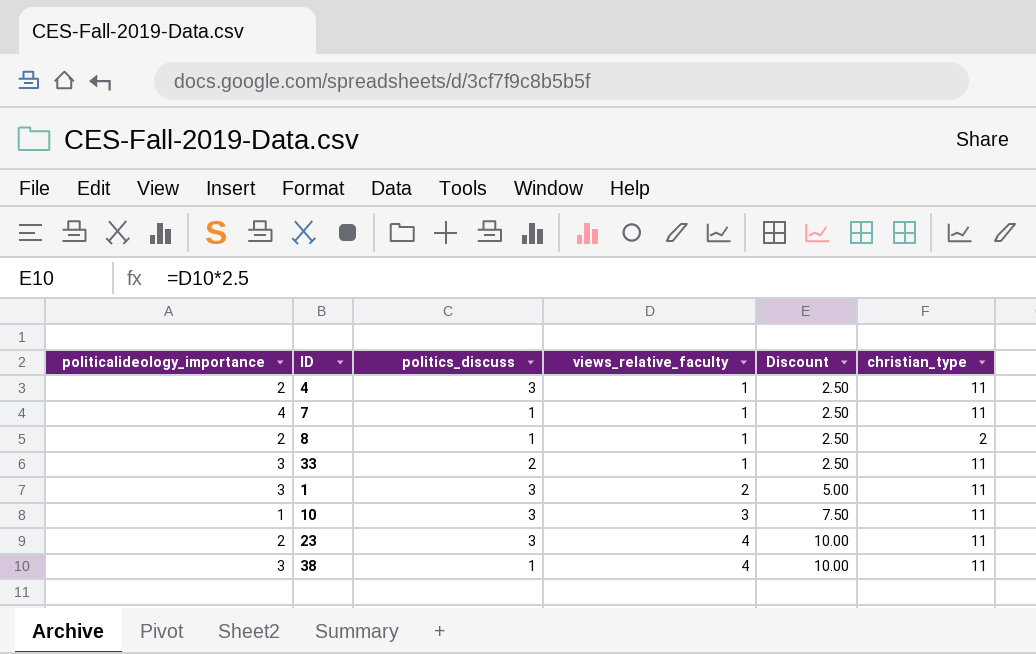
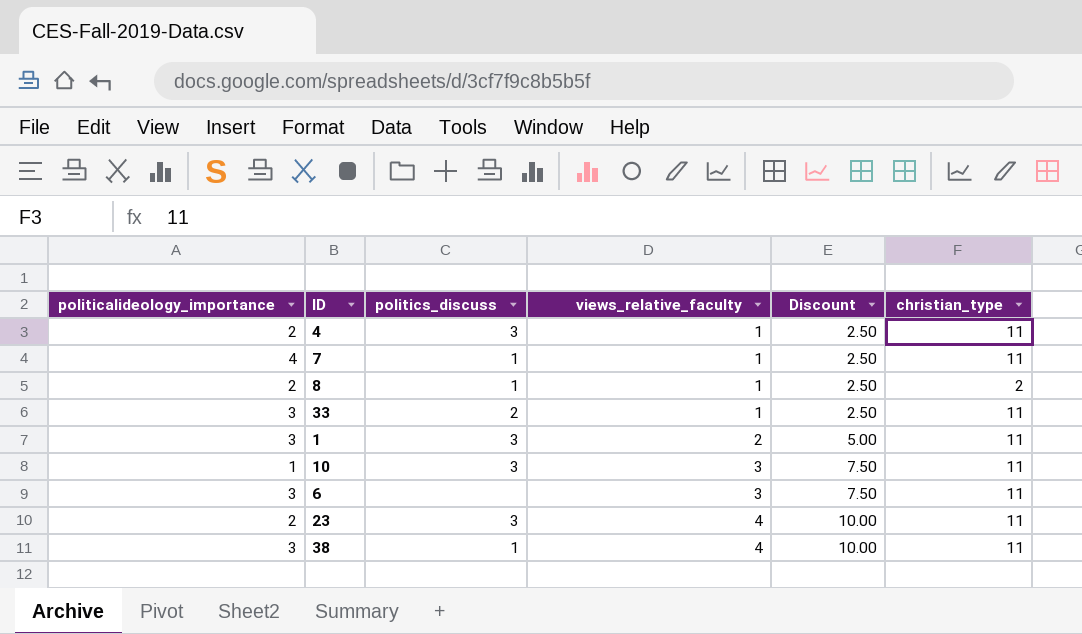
row 6: none -> 3 | none | 3 | 7.50 | 11

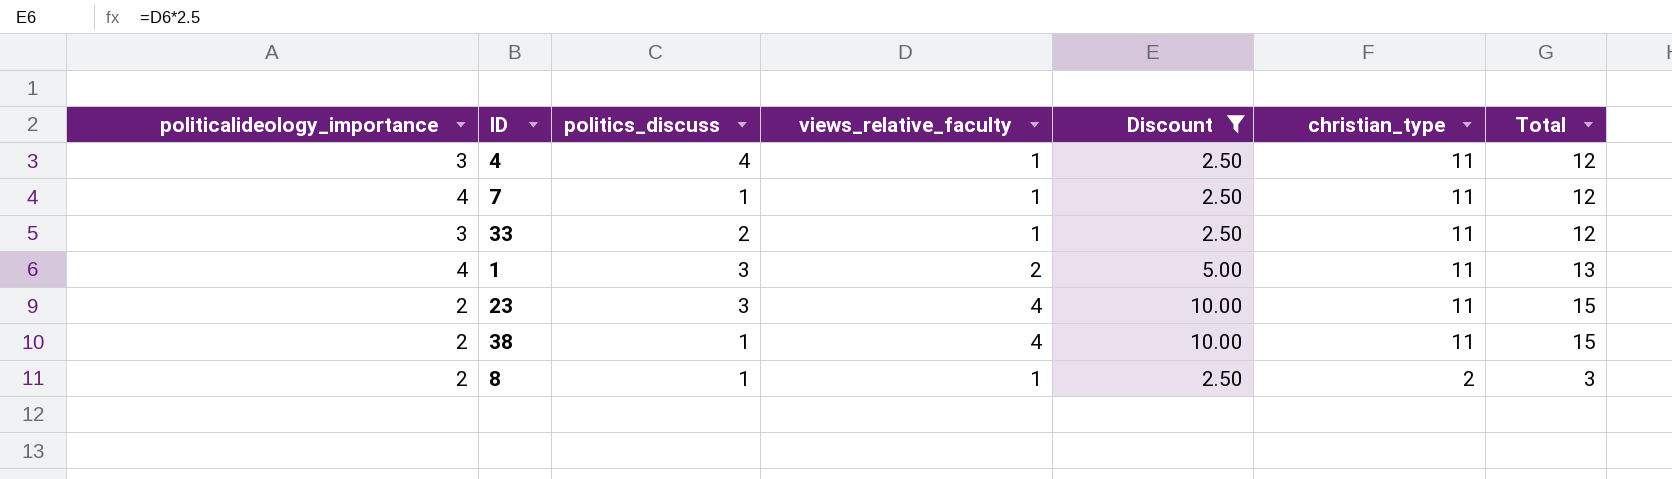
filter: none -> Discount != 7.50
row order: views_relative_faculty ascending -> christian_type descending
column Total | formula: none -> [views_relative_faculty] + [christian_type]
4 | politicalideology_importance: 2 -> 3
4 | politics_discuss: 3 -> 4
1 | politicalideology_importance: 3 -> 4
38 | politicalideology_importance: 3 -> 2

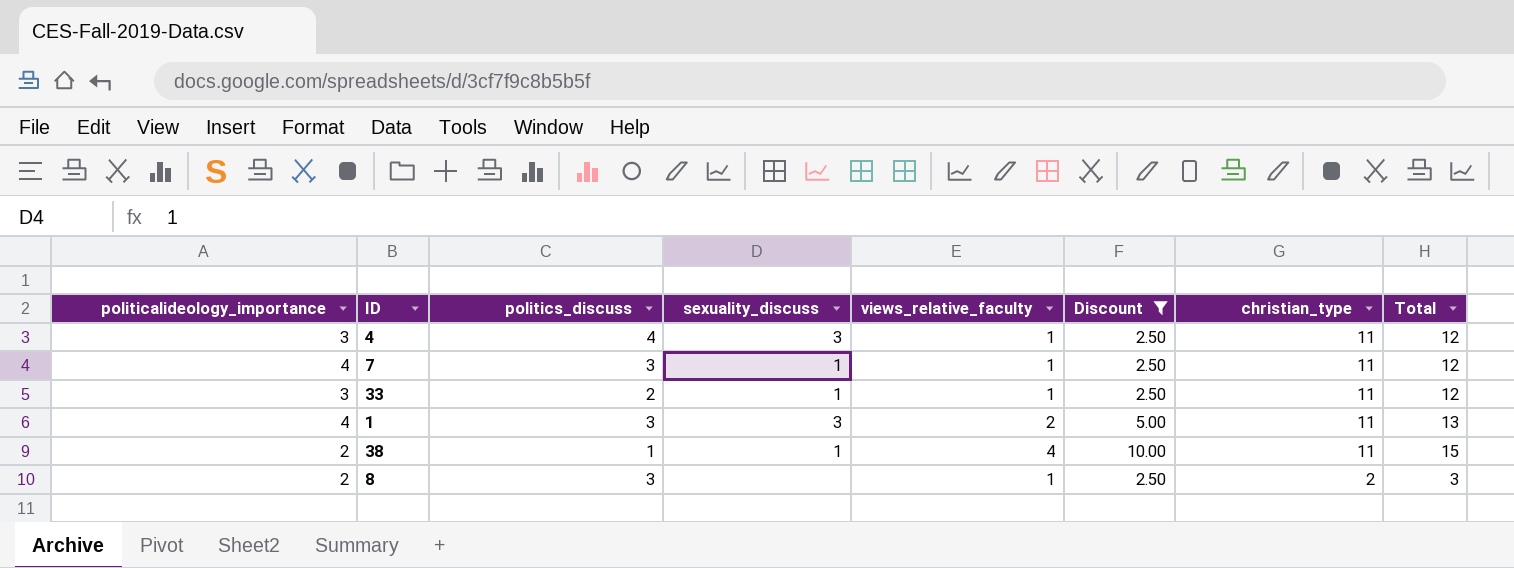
column sexuality_discuss | position: none -> 4
row 23: 2 | 3 | 4 | 10.00 | 11 | 15 -> none
7 | politics_discuss: 1 -> 3
8 | politics_discuss: 1 -> 3

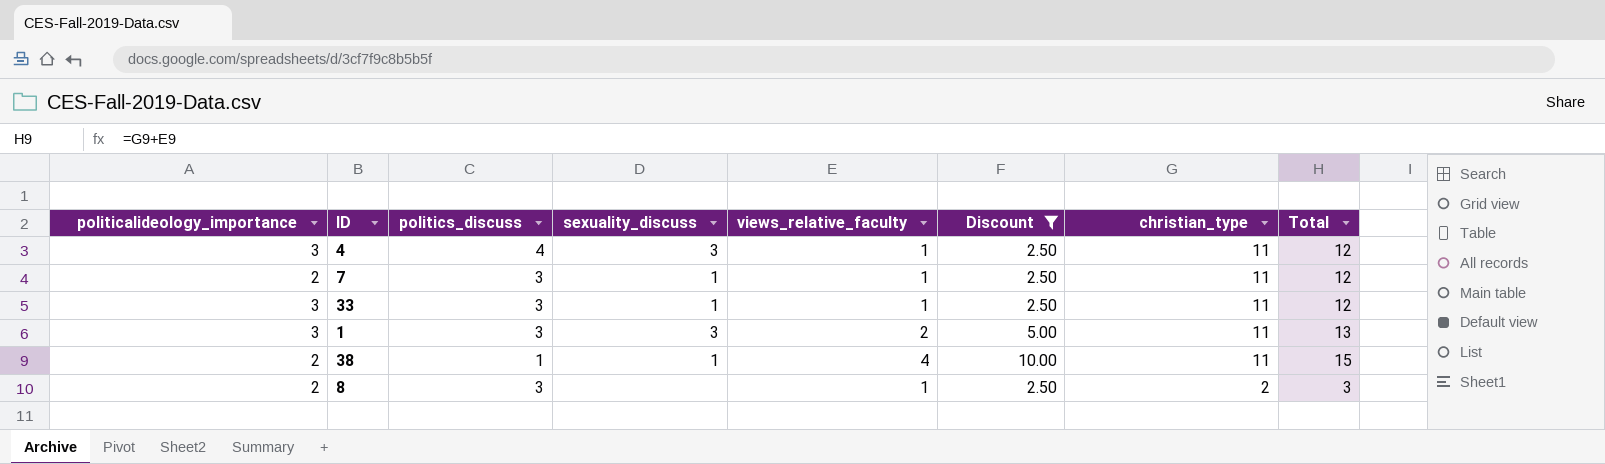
7 | politicalideology_importance: 4 -> 2
33 | politics_discuss: 2 -> 3
1 | politicalideology_importance: 4 -> 3

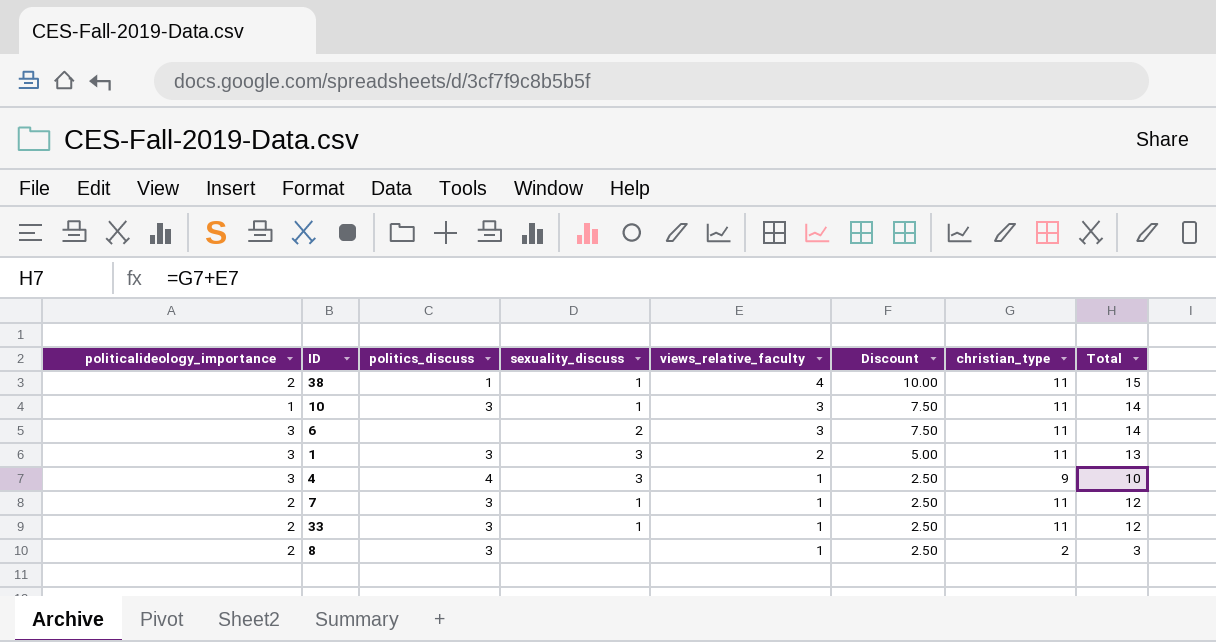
filter: Discount != 7.50 -> none
row order: christian_type descending -> views_relative_faculty descending
4 | christian_type: 11 -> 9
4 | Total: 12 -> 10
33 | politicalideology_importance: 3 -> 2

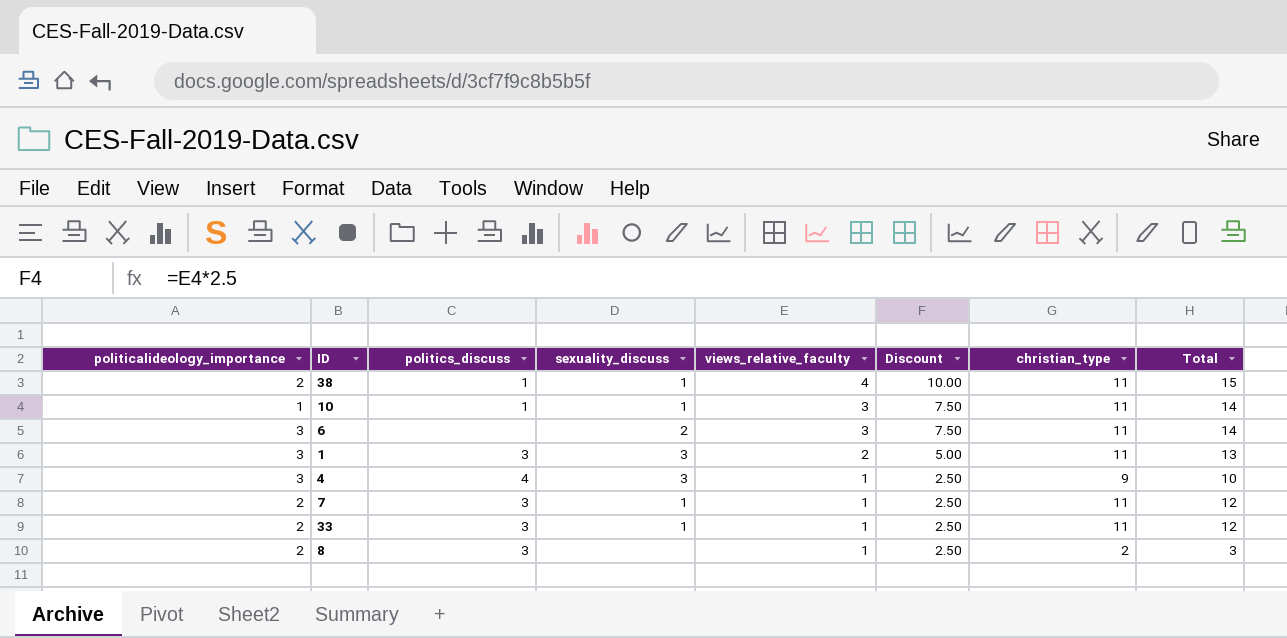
10 | politics_discuss: 3 -> 1

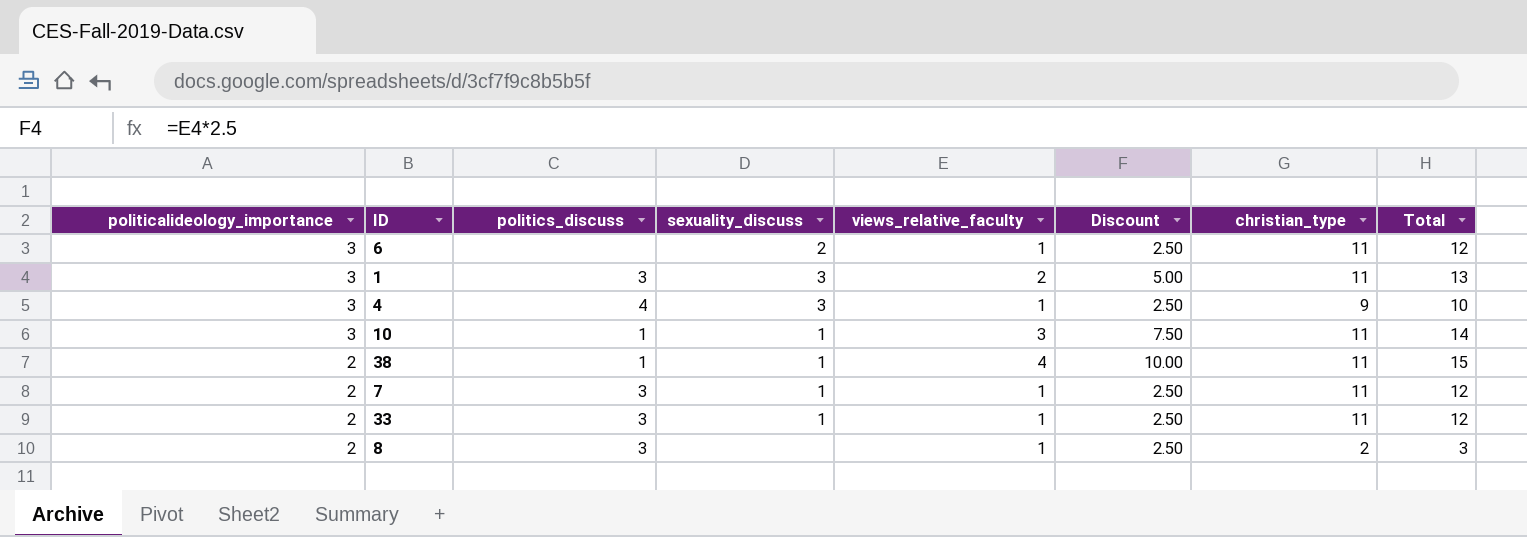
row order: views_relative_faculty descending -> politicalideology_importance descending
6 | views_relative_faculty: 3 -> 1
6 | Discount: 7.50 -> 2.50
6 | Total: 14 -> 12
10 | politicalideology_importance: 1 -> 3

